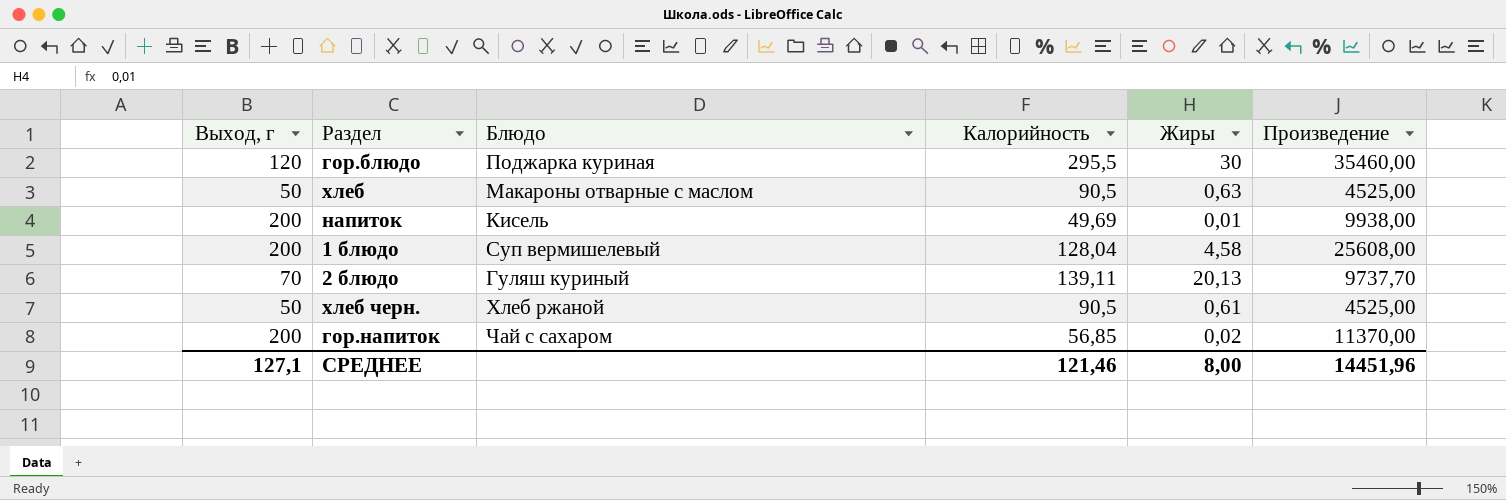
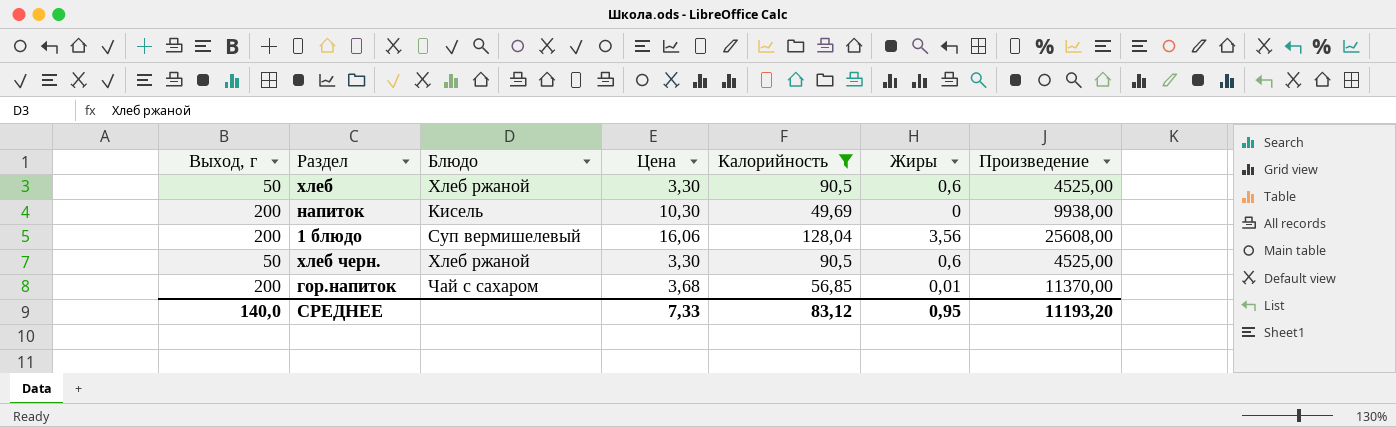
filter: none -> Калорийность <= 128,04
column Цена | position: none -> 4
хлеб | Блюдо: Макароны отварные с маслом -> Хлеб ржаной
хлеб | Жиры: 0,63 -> 0,6
напиток | Жиры: 0,01 -> 0
1 блюдо | Жиры: 4,58 -> 3,56
хлеб черн. | Жиры: 0,61 -> 0,6
гор.напиток | Жиры: 0,02 -> 0,01
СРЕДНЕЕ | Выход, г: 127,1 -> 140,0
СРЕДНЕЕ | Калорийность: 121,46 -> 83,12
СРЕДНЕЕ | Жиры: 8,00 -> 0,95
СРЕДНЕЕ | Произведение: 14451,96 -> 11193,20

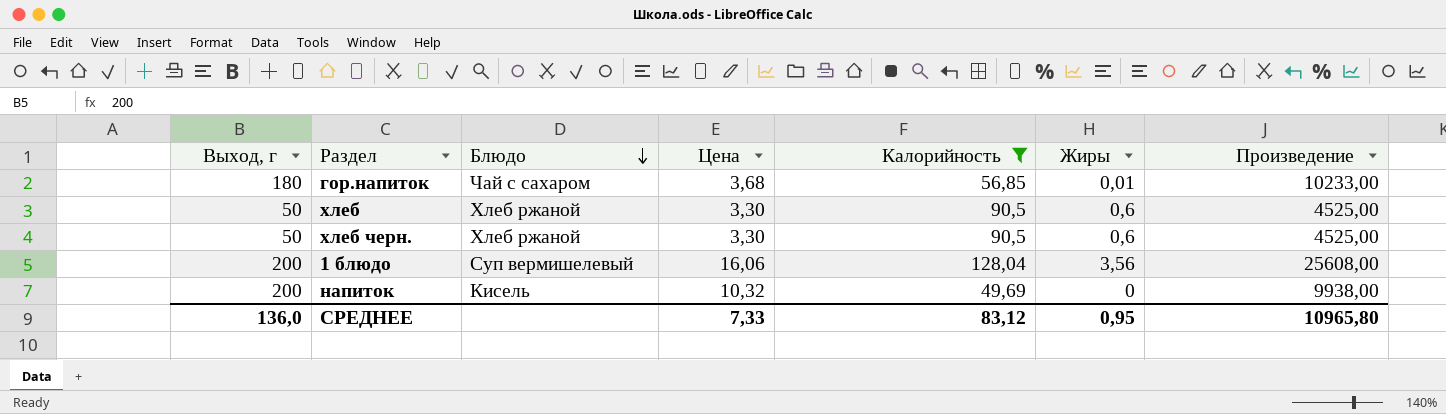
row order: none -> Блюдо descending
гор.напиток | Выход, г: 200 -> 180
гор.напиток | Произведение: 11370,00 -> 10233,00
напиток | Цена: 10,30 -> 10,32
СРЕДНЕЕ | Выход, г: 140,0 -> 136,0
СРЕДНЕЕ | Произведение: 11193,20 -> 10965,80

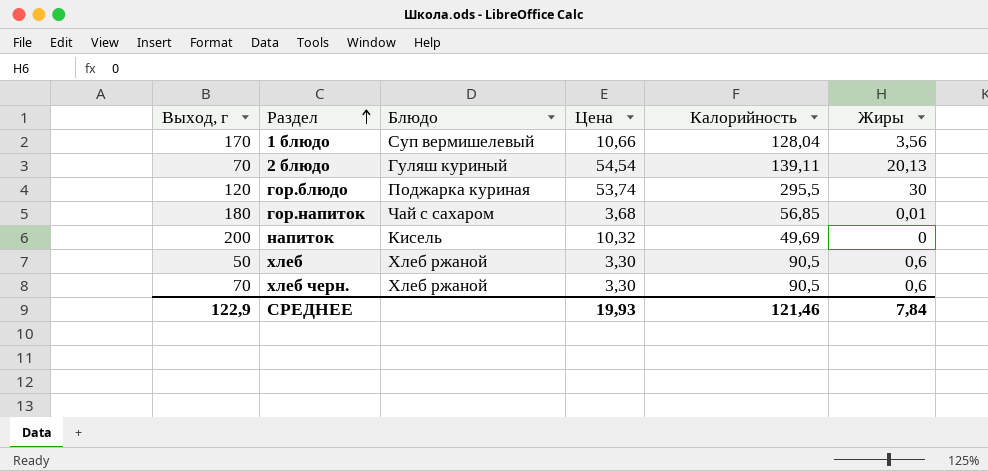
filter: Калорийность <= 128,04 -> none
row order: Блюдо descending -> Раздел ascending
column Произведение | formula: [Выход, г] * [Калорийность] -> none
1 блюдо | Выход, г: 200 -> 170
1 блюдо | Цена: 16,06 -> 10,66
хлеб черн. | Выход, г: 50 -> 70
СРЕДНЕЕ | Выход, г: 136,0 -> 122,9
СРЕДНЕЕ | Цена: 7,33 -> 19,93
СРЕДНЕЕ | Калорийность: 83,12 -> 121,46
СРЕДНЕЕ | Жиры: 0,95 -> 7,84

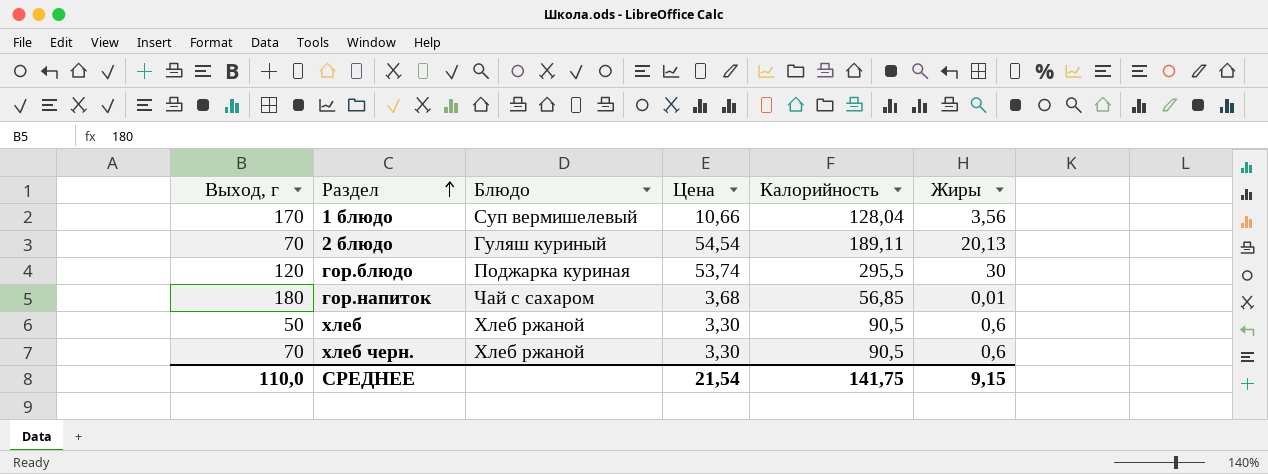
row напиток: 200 | Кисель | 10,32 | 49,69 | 0 -> none
2 блюдо | Калорийность: 139,11 -> 189,11
СРЕДНЕЕ | Выход, г: 122,9 -> 110,0
СРЕДНЕЕ | Цена: 19,93 -> 21,54
СРЕДНЕЕ | Калорийность: 121,46 -> 141,75
СРЕДНЕЕ | Жиры: 7,84 -> 9,15

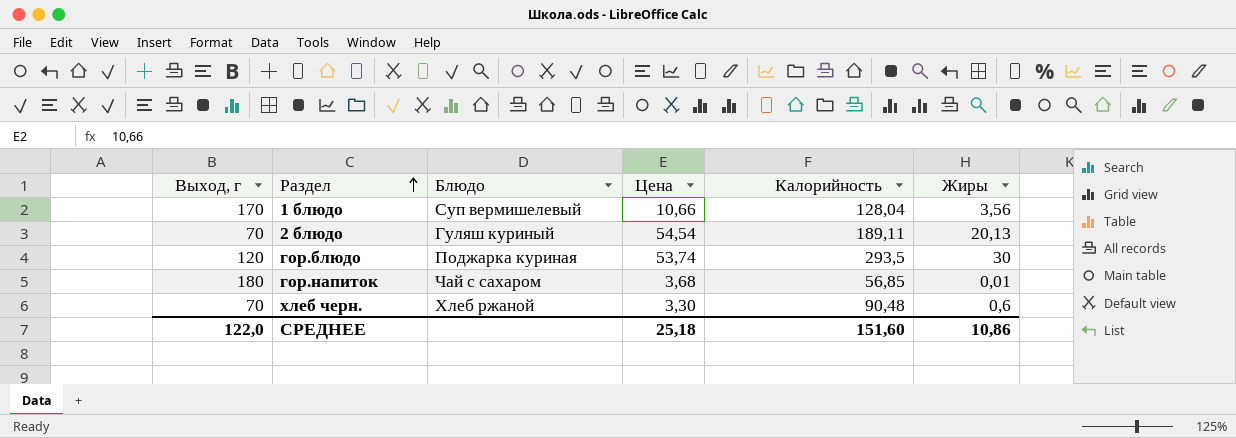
row хлеб: 50 | Хлеб ржаной | 3,30 | 90,5 | 0,6 -> none
гор.блюдо | Калорийность: 295,5 -> 293,5
хлеб черн. | Калорийность: 90,5 -> 90,48
СРЕДНЕЕ | Выход, г: 110,0 -> 122,0
СРЕДНЕЕ | Цена: 21,54 -> 25,18
СРЕДНЕЕ | Калорийность: 141,75 -> 151,60
СРЕДНЕЕ | Жиры: 9,15 -> 10,86

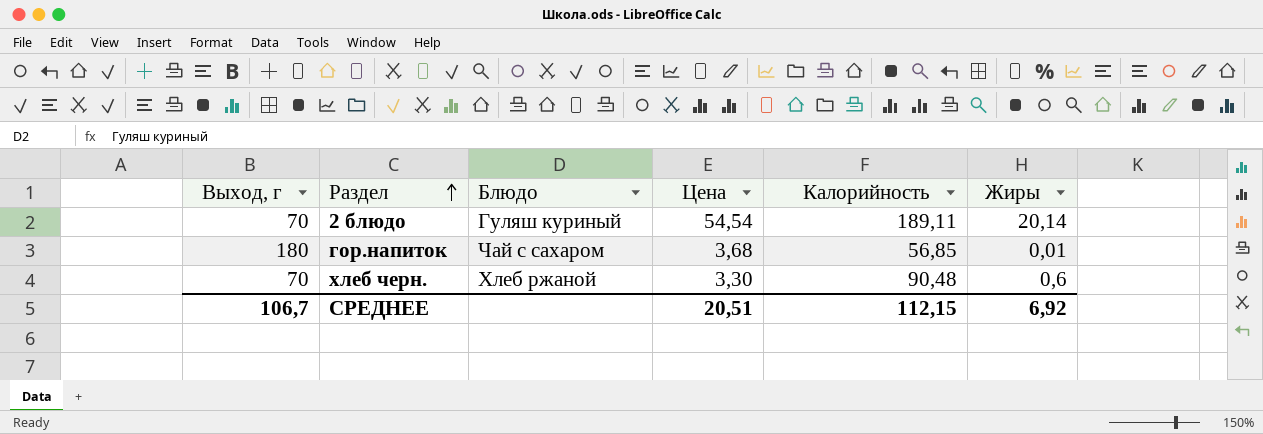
row 1 блюдо: 170 | Суп вермишелевый | 10,66 | 128,04 | 3,56 -> none
row гор.блюдо: 120 | Поджарка куриная | 53,74 | 293,5 | 30 -> none
2 блюдо | Жиры: 20,13 -> 20,14
СРЕДНЕЕ | Выход, г: 122,0 -> 106,7
СРЕДНЕЕ | Цена: 25,18 -> 20,51
СРЕДНЕЕ | Калорийность: 151,60 -> 112,15
СРЕДНЕЕ | Жиры: 10,86 -> 6,92

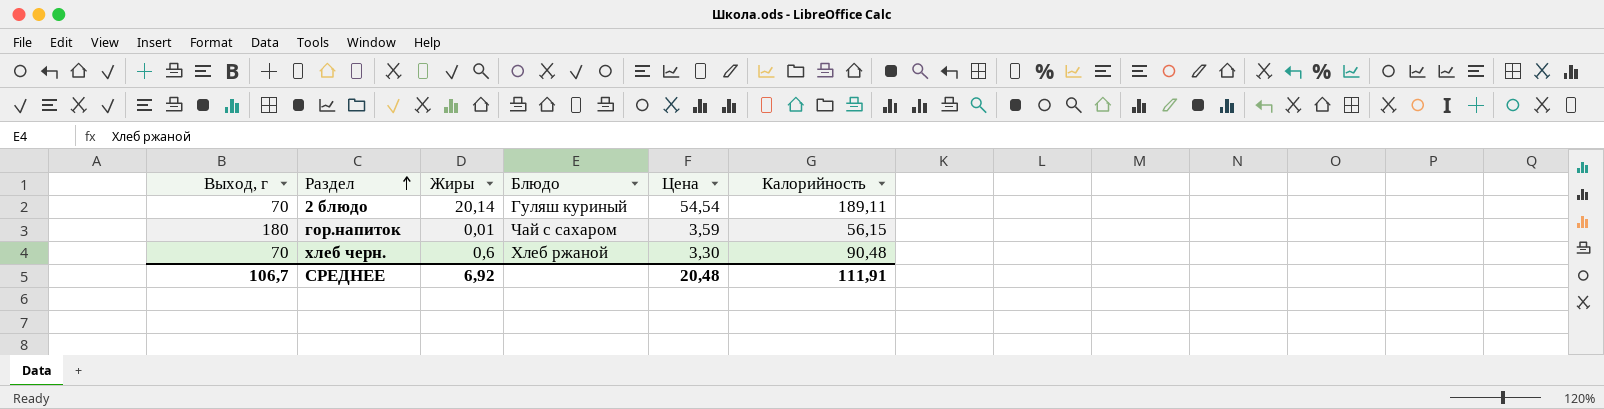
column Жиры | position: 6 -> 3
гор.напиток | Цена: 3,68 -> 3,59
гор.напиток | Калорийность: 56,85 -> 56,15
СРЕДНЕЕ | Цена: 20,51 -> 20,48
СРЕДНЕЕ | Калорийность: 112,15 -> 111,91

